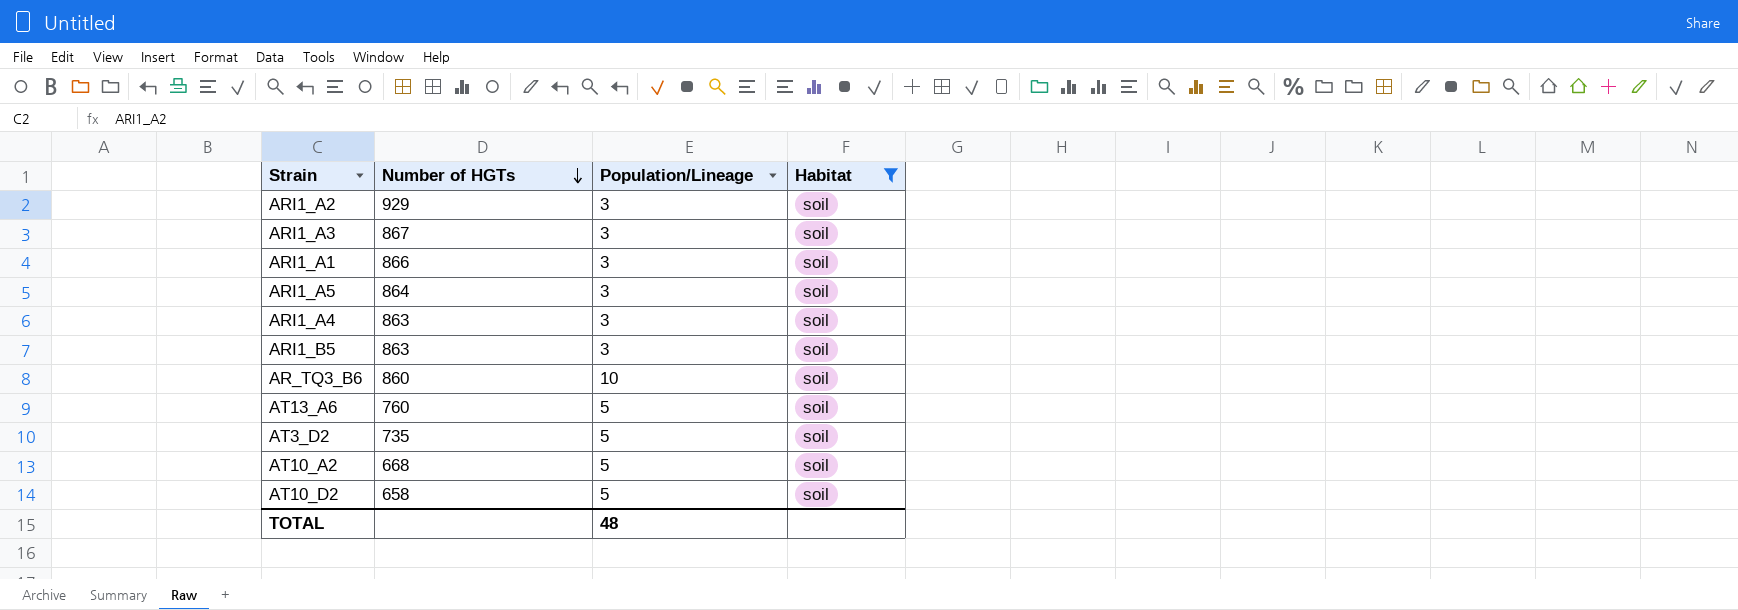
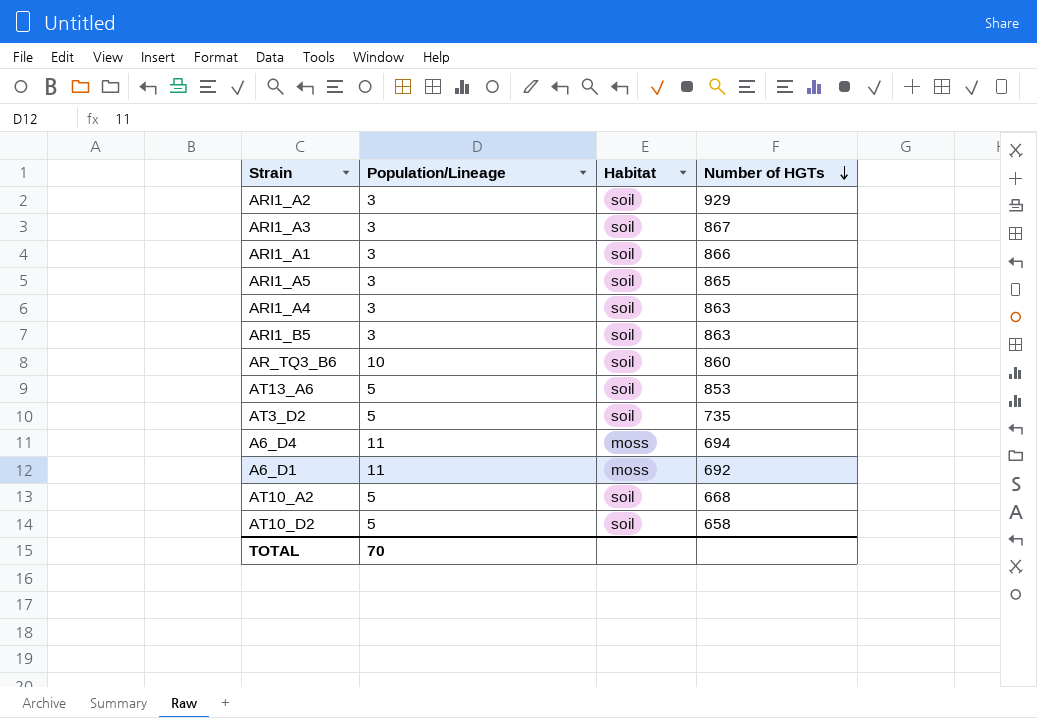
filter: Habitat = soil -> none
column Number of HGTs | position: 2 -> 4
ARI1_A5 | Number of HGTs: 864 -> 865
AT13_A6 | Number of HGTs: 760 -> 853
TOTAL | Population/Lineage: 48 -> 70

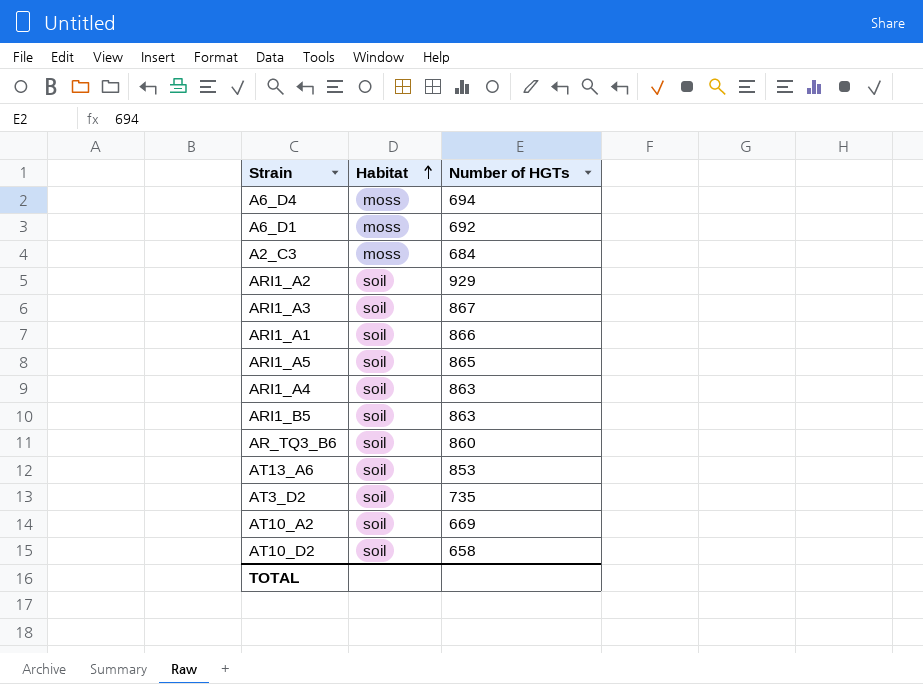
row order: Number of HGTs descending -> Habitat ascending
column Population/Lineage | position: 2 -> none
row A2_C3: none -> moss | 684
AT10_A2 | Number of HGTs: 668 -> 669

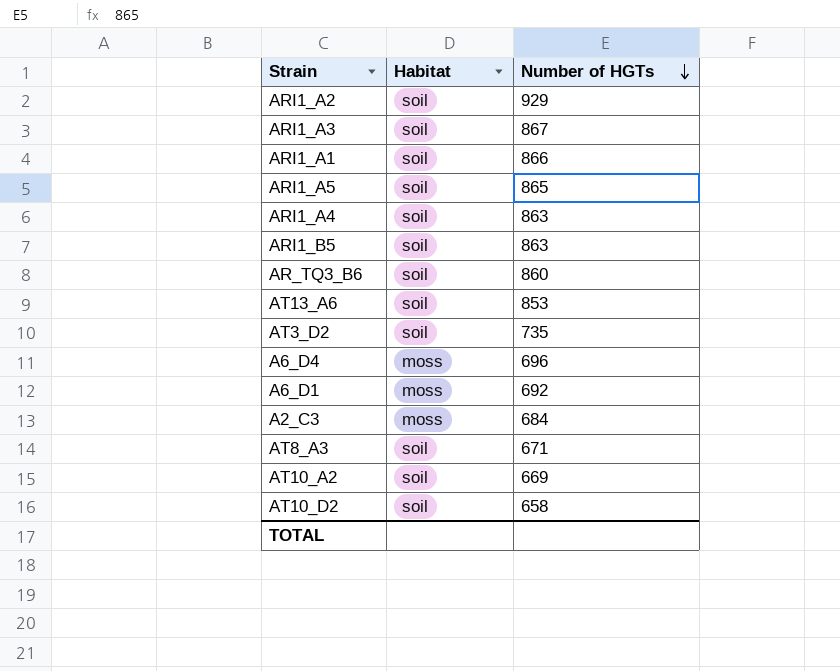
row order: Habitat ascending -> Number of HGTs descending
A6_D4 | Number of HGTs: 694 -> 696
row AT8_A3: none -> soil | 671

